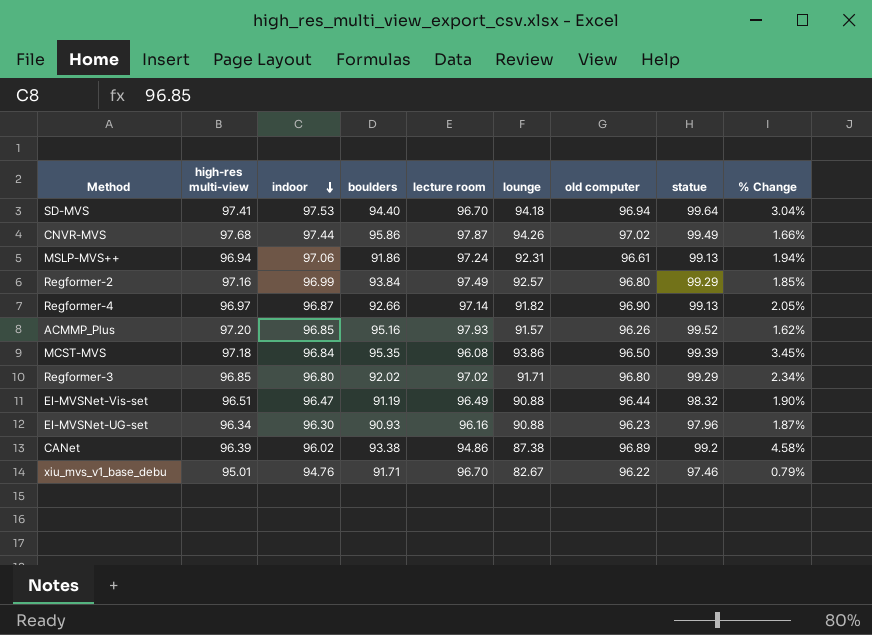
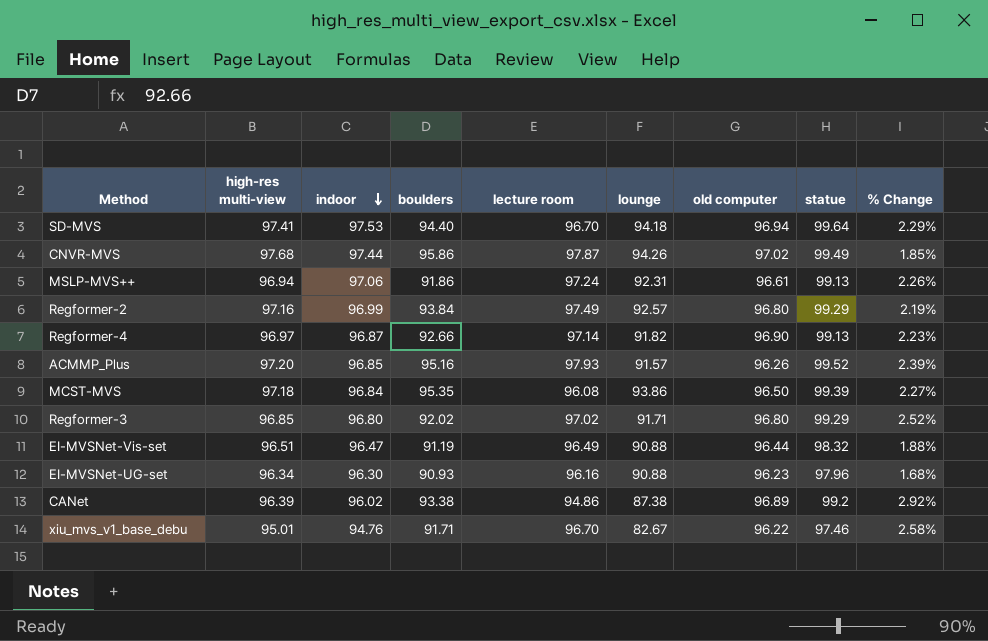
column % Change | formula: ([statue] - [lecture room]) / [lecture room] -> ([statue] - [high-res multi-view]) / [high-res multi-view]

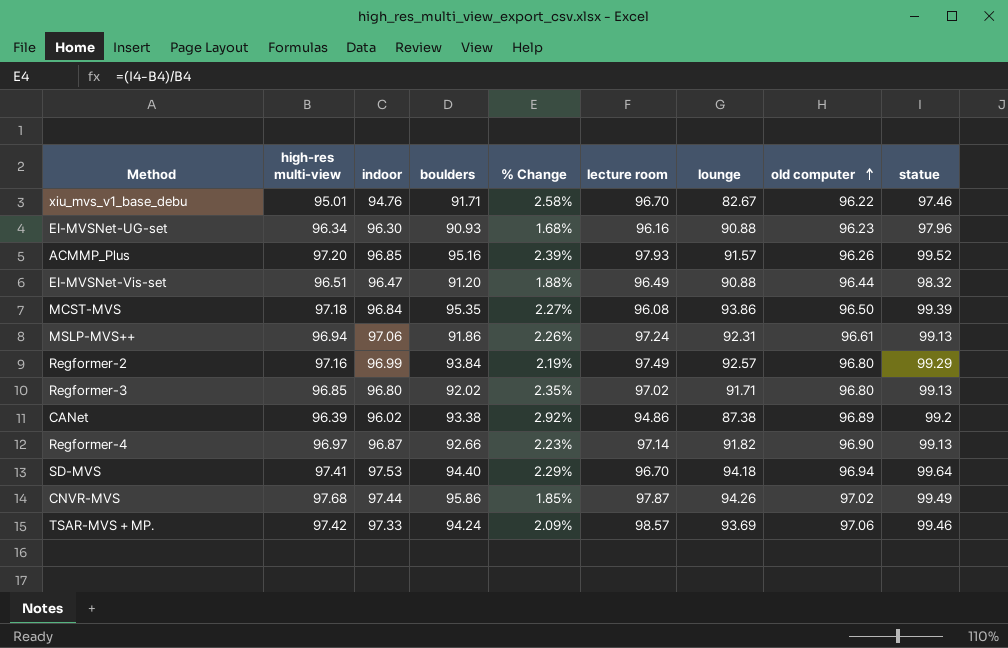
row order: indoor descending -> old computer ascending
column % Change | position: 9 -> 5
EI-MVSNet-Vis-set | boulders: 91.19 -> 91.20
Regformer-3 | % Change: 2.52% -> 2.35%
Regformer-3 | statue: 99.29 -> 99.13
row TSAR-MVS + MP.: none -> 97.42 | 97.33 | 94.24 | 2.09% | 98.57 | 93.69 | 97.06 | 99.46

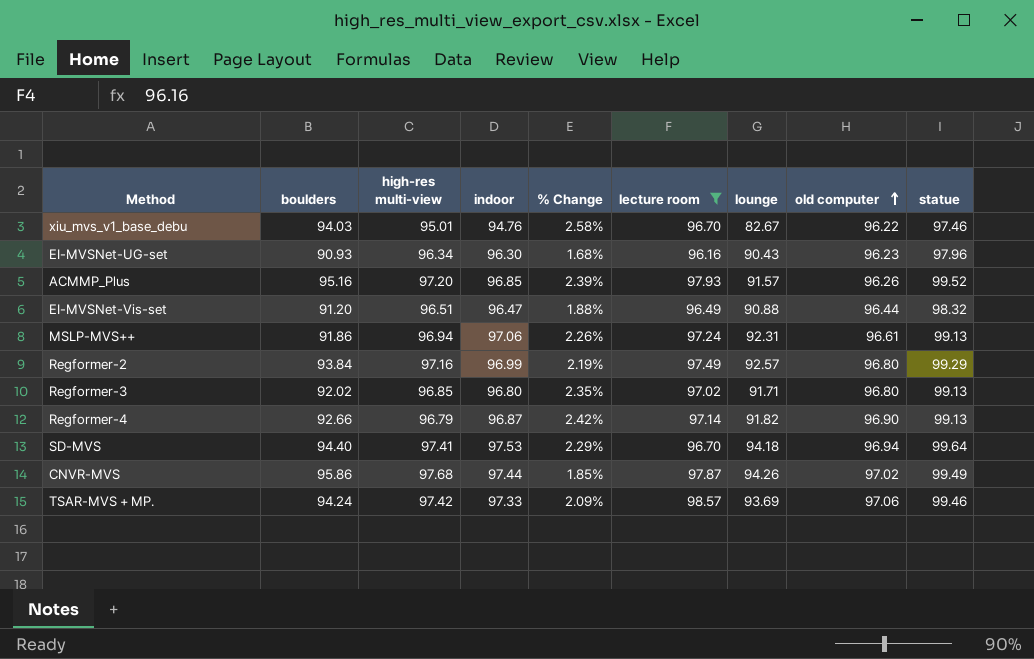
filter: none -> lecture room >= 96.16
column boulders | position: 4 -> 2
xiu_mvs_v1_base_debu | boulders: 91.71 -> 94.03
EI-MVSNet-UG-set | lounge: 90.88 -> 90.43
Regformer-4 | high-res multi-view: 96.97 -> 96.79
Regformer-4 | % Change: 2.23% -> 2.42%

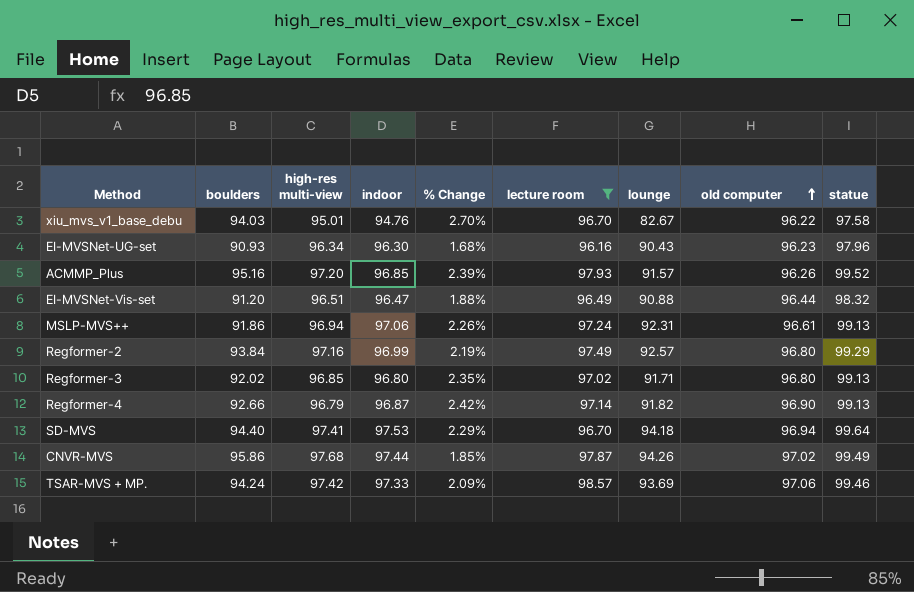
xiu_mvs_v1_base_debu | % Change: 2.58% -> 2.70%
xiu_mvs_v1_base_debu | statue: 97.46 -> 97.58

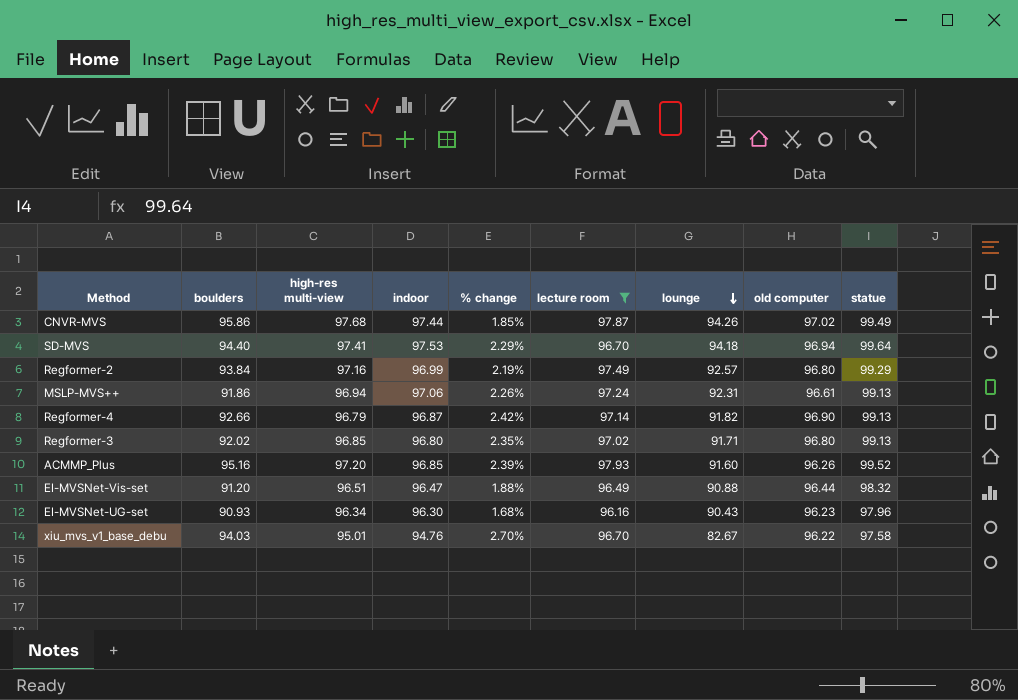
row order: old computer ascending -> lounge descending
column name: % Change -> % change
row TSAR-MVS + MP.: 94.24 | 97.42 | 97.33 | 2.09% | 98.57 | 93.69 | 97.06 | 99.46 -> none
ACMMP_Plus | lounge: 91.57 -> 91.60

